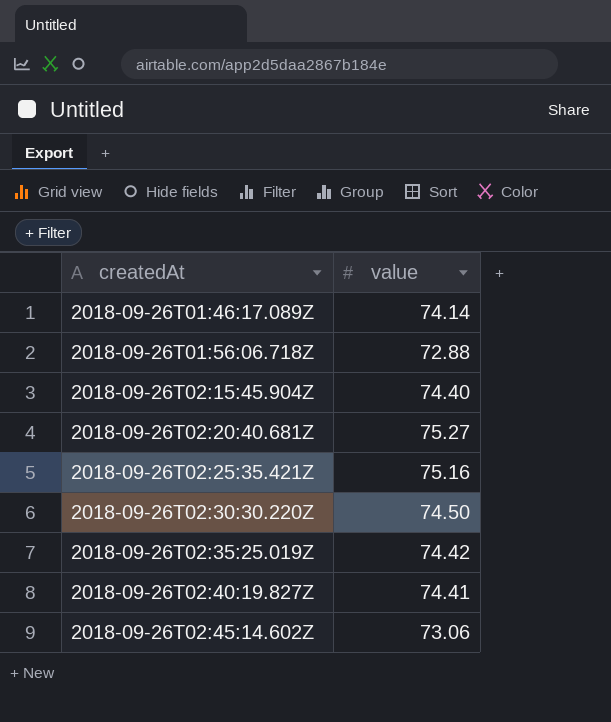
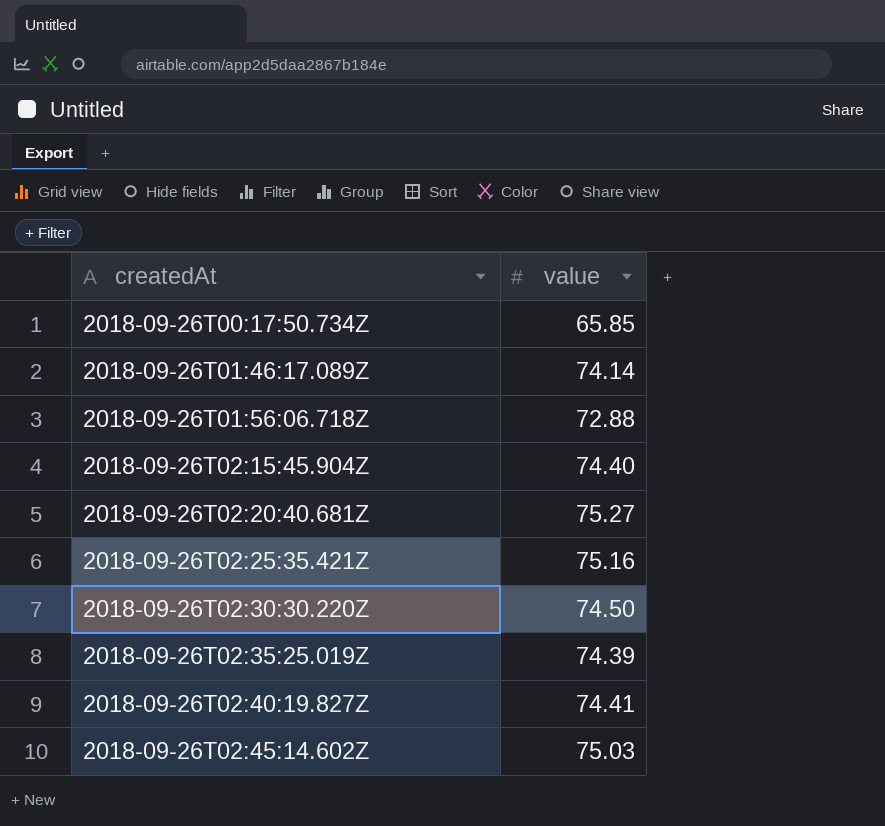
row 2018-09-26T00:17:50.734Z: none -> 65.85
2018-09-26T02:35:25.019Z | value: 74.42 -> 74.39
2018-09-26T02:45:14.602Z | value: 73.06 -> 75.03

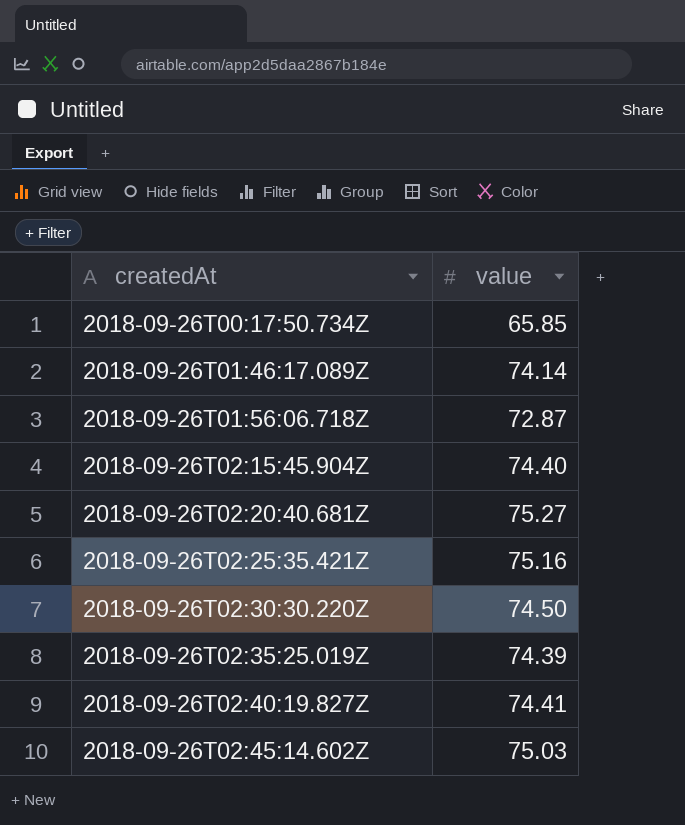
2018-09-26T01:56:06.718Z | value: 72.88 -> 72.87

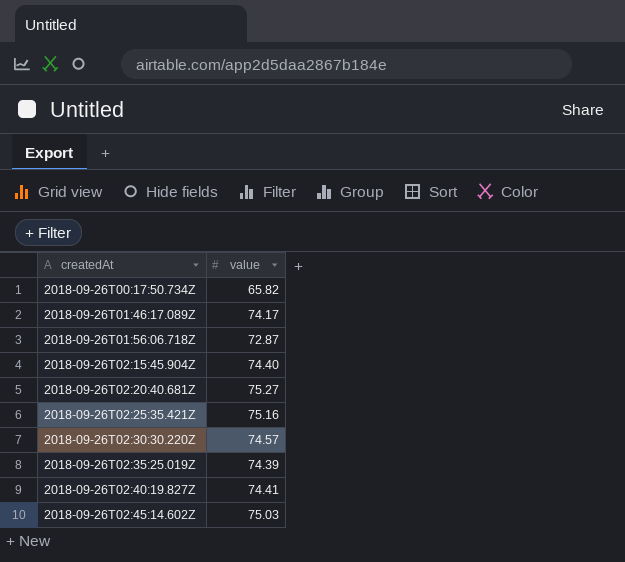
2018-09-26T00:17:50.734Z | value: 65.85 -> 65.82
2018-09-26T01:46:17.089Z | value: 74.14 -> 74.17
2018-09-26T02:30:30.220Z | value: 74.50 -> 74.57

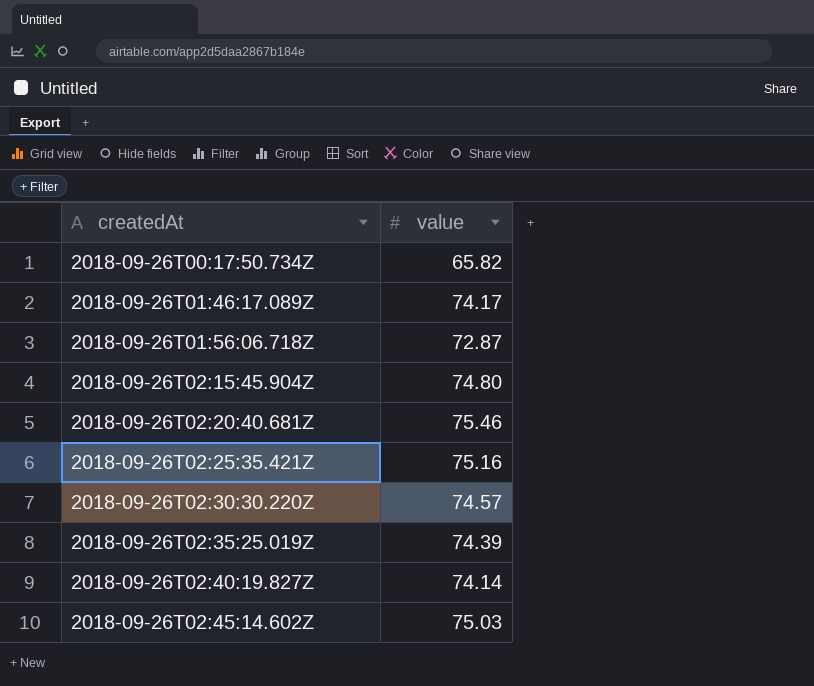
2018-09-26T02:15:45.904Z | value: 74.40 -> 74.80
2018-09-26T02:20:40.681Z | value: 75.27 -> 75.46
2018-09-26T02:40:19.827Z | value: 74.41 -> 74.14

